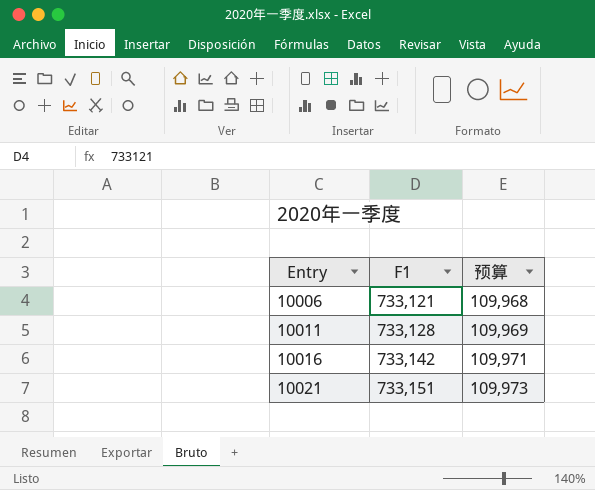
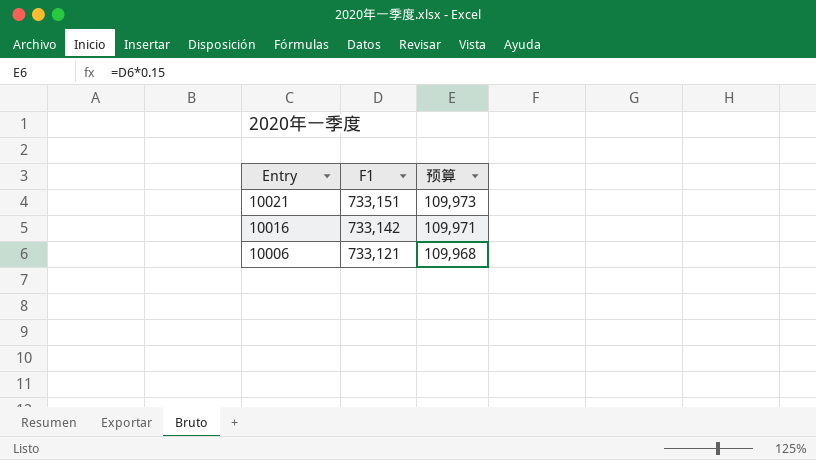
row order: Entry ascending -> Entry descending
row 10011: 733,128 | 109,969 -> none

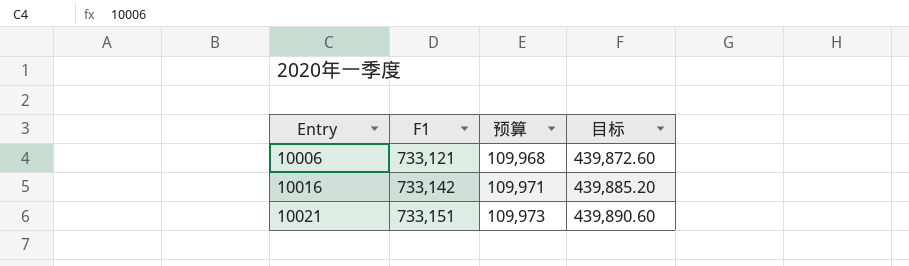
row order: Entry descending -> Entry ascending
column 目标 | formula: none -> [F1] * 0.6

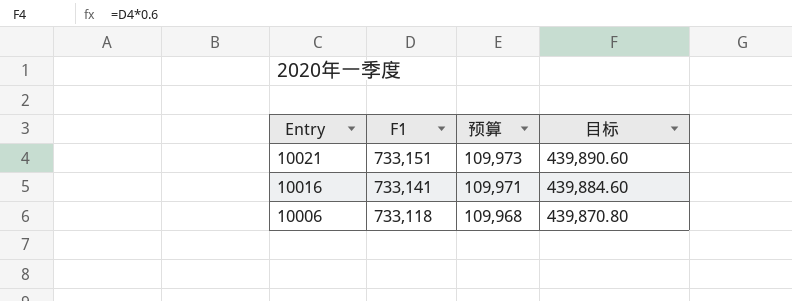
row order: Entry ascending -> Entry descending
10016 | F1: 733,142 -> 733,141
10016 | 目标: 439,885.20 -> 439,884.60
10006 | F1: 733,121 -> 733,118
10006 | 目标: 439,872.60 -> 439,870.80

